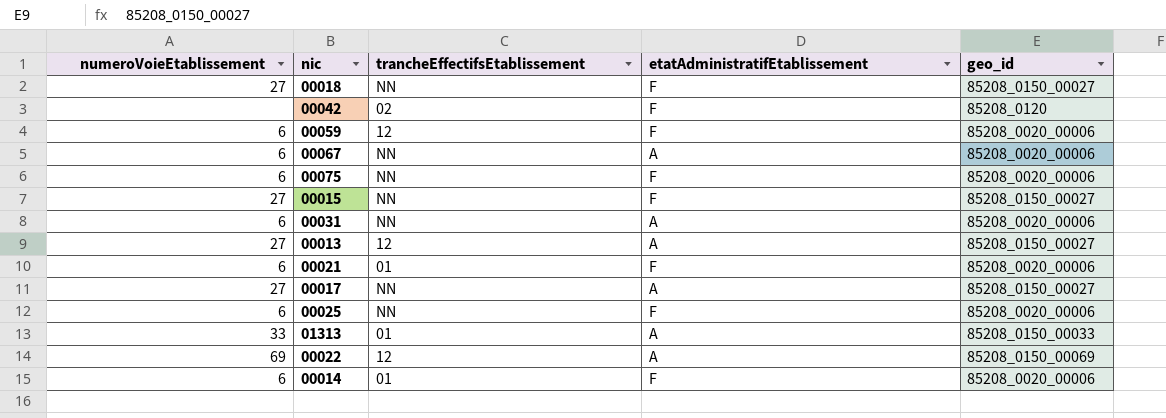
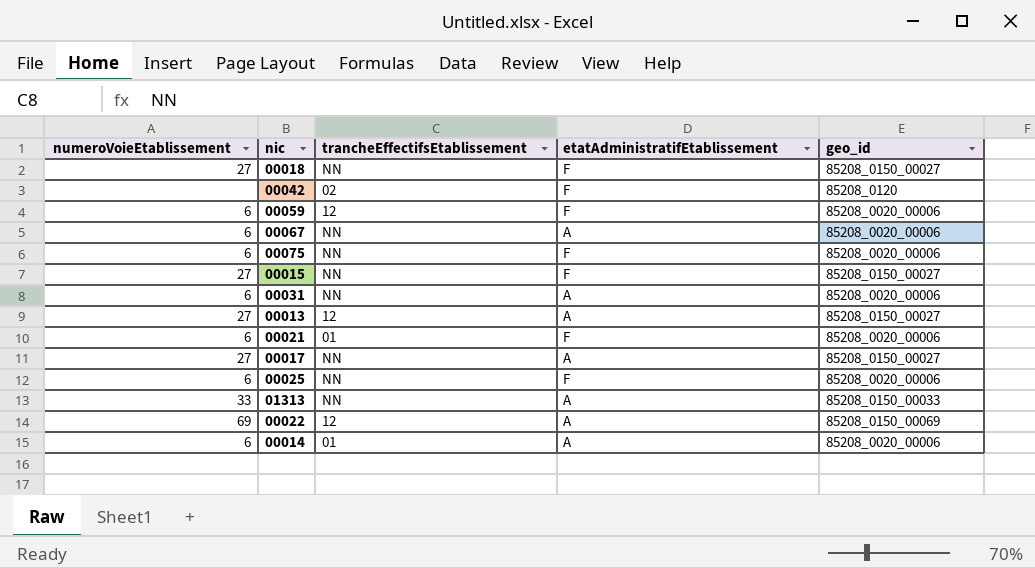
01313 | trancheEffectifsEtablissement: 01 -> NN
00014 | etatAdministratifEtablissement: F -> A

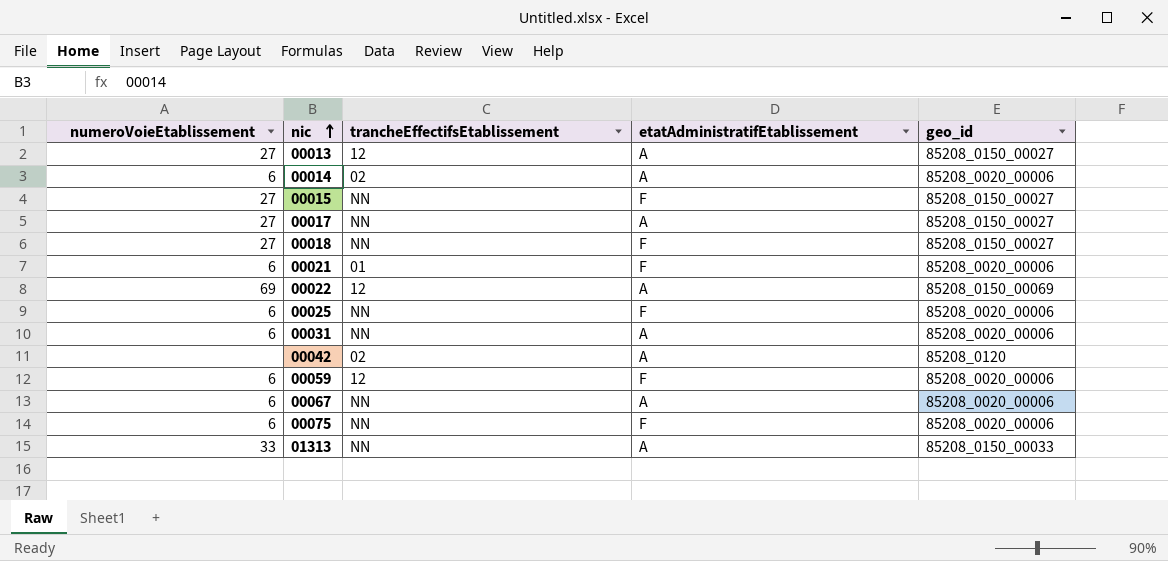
row order: none -> nic ascending
00014 | trancheEffectifsEtablissement: 01 -> 02
00042 | etatAdministratifEtablissement: F -> A

